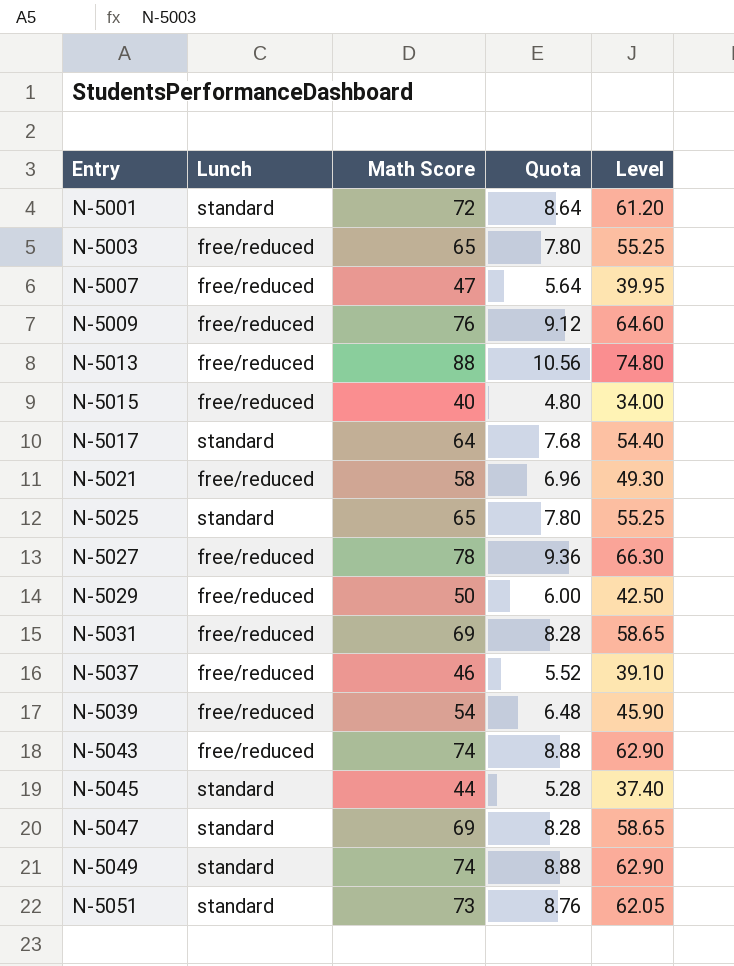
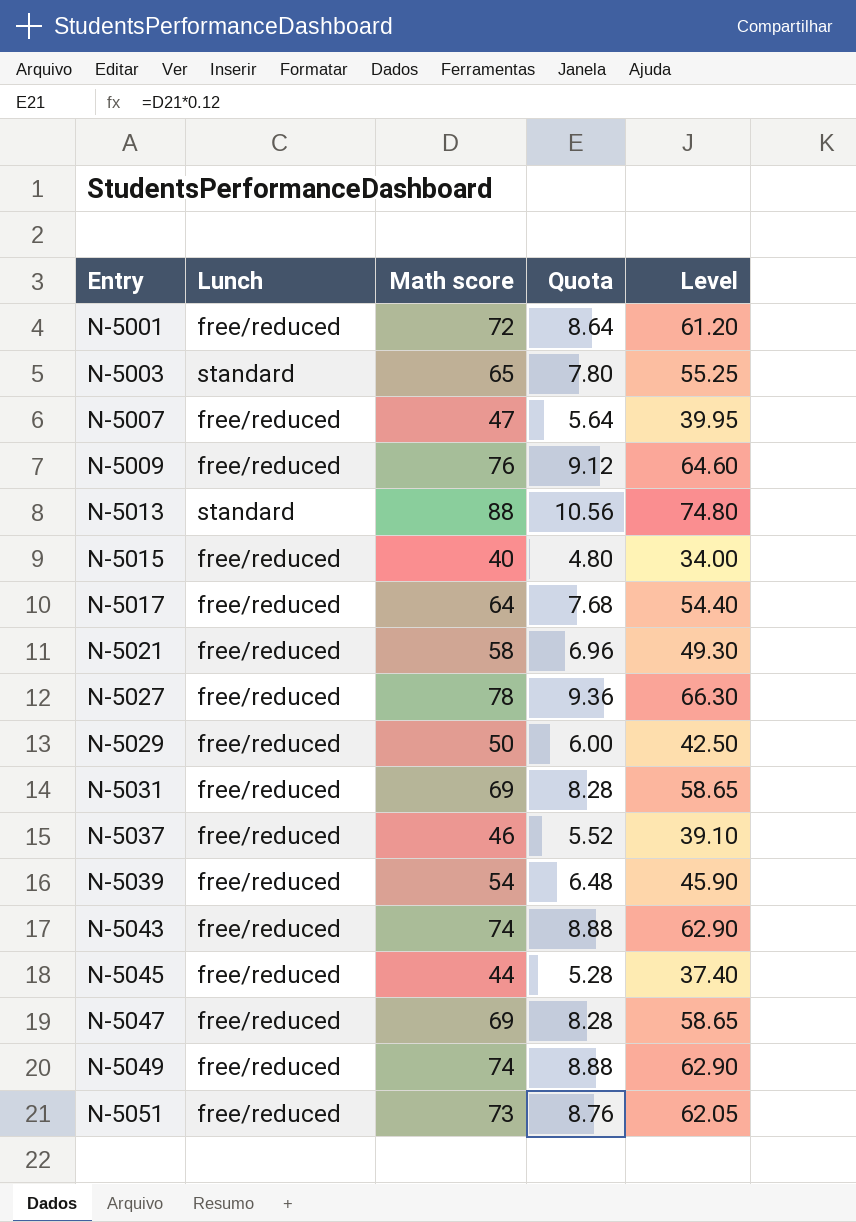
column name: Math Score -> Math score
row N-5025: standard | 65 | 7.80 | 55.25 -> none
N-5001 | Lunch: standard -> free/reduced
N-5003 | Lunch: free/reduced -> standard
N-5013 | Lunch: free/reduced -> standard
N-5017 | Lunch: standard -> free/reduced
N-5045 | Lunch: standard -> free/reduced
N-5047 | Lunch: standard -> free/reduced
N-5049 | Lunch: standard -> free/reduced
N-5051 | Lunch: standard -> free/reduced

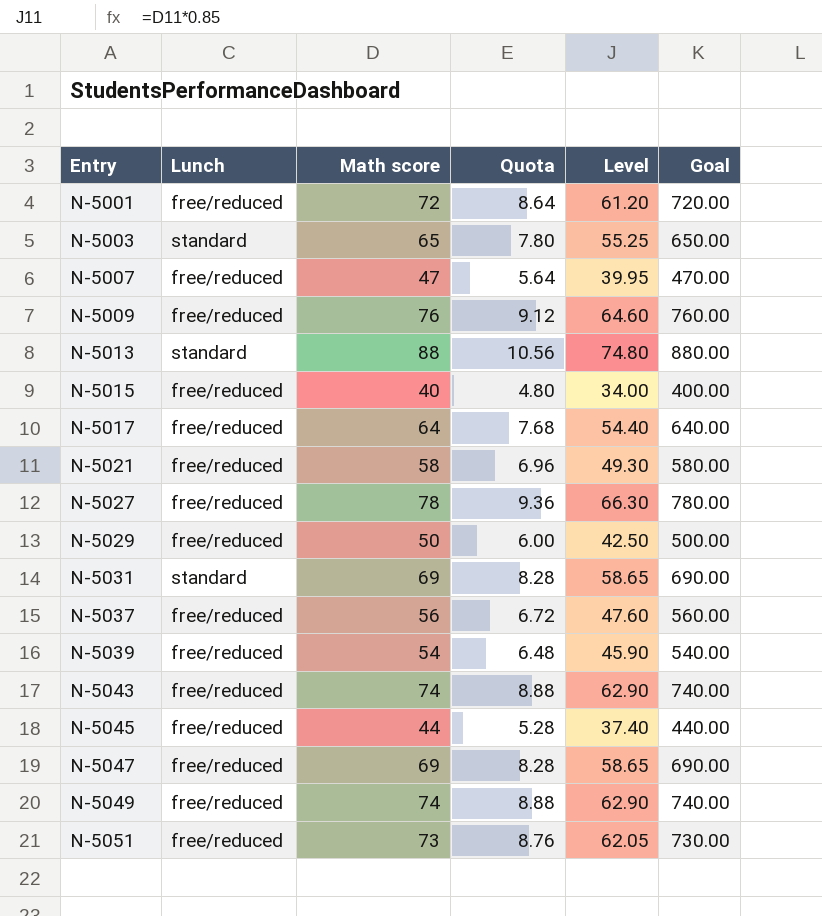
column Goal | formula: none -> [Math score] * 10
N-5031 | Lunch: free/reduced -> standard
N-5037 | Math score: 46 -> 56
N-5037 | Quota: 5.52 -> 6.72
N-5037 | Level: 39.10 -> 47.60

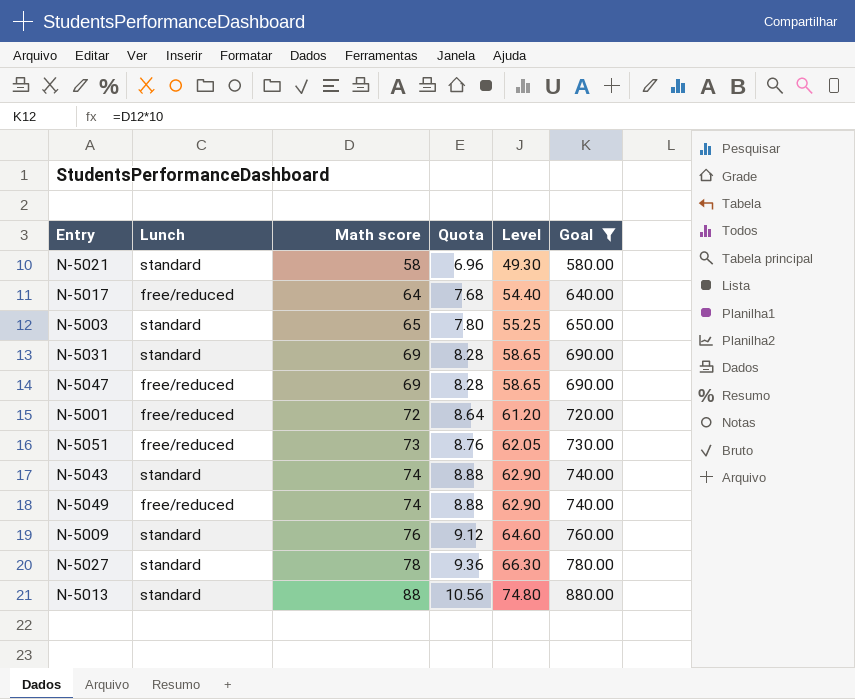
filter: none -> Goal >= 580.00
row order: Entry ascending -> Math score ascending
N-5021 | Lunch: free/reduced -> standard
N-5043 | Lunch: free/reduced -> standard
N-5009 | Lunch: free/reduced -> standard
N-5027 | Lunch: free/reduced -> standard

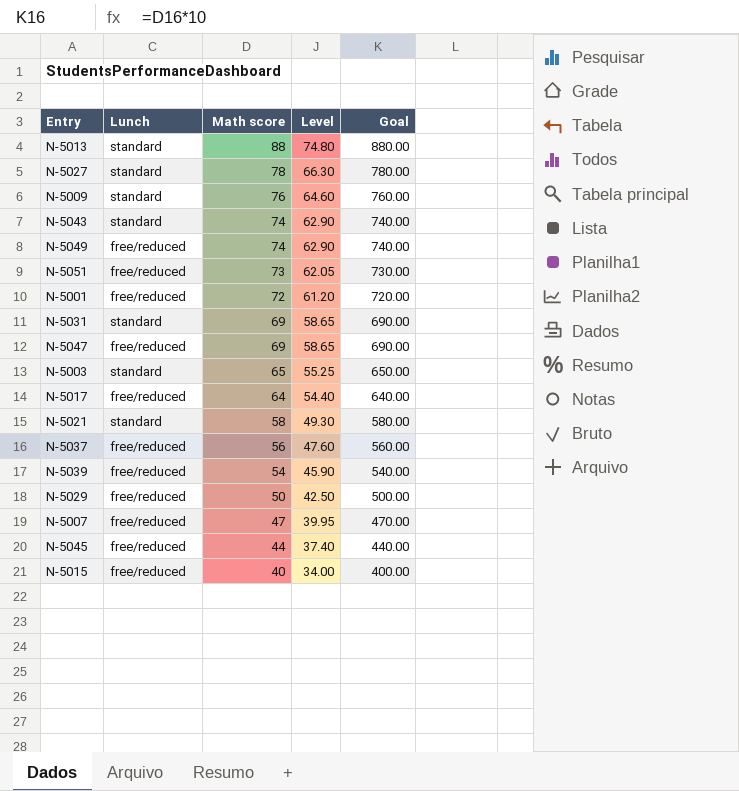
filter: Goal >= 580.00 -> none
row order: Math score ascending -> Math score descending
column Quota | formula: [Math score] * 0.12 -> none

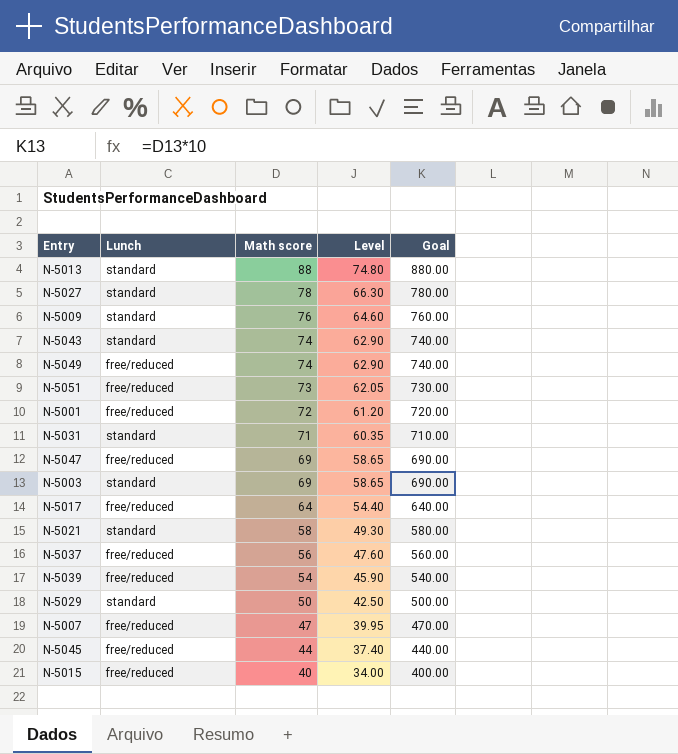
N-5031 | Math score: 69 -> 71
N-5031 | Level: 58.65 -> 60.35
N-5031 | Goal: 690.00 -> 710.00
N-5003 | Math score: 65 -> 69
N-5003 | Level: 55.25 -> 58.65
N-5003 | Goal: 650.00 -> 690.00
N-5029 | Lunch: free/reduced -> standard

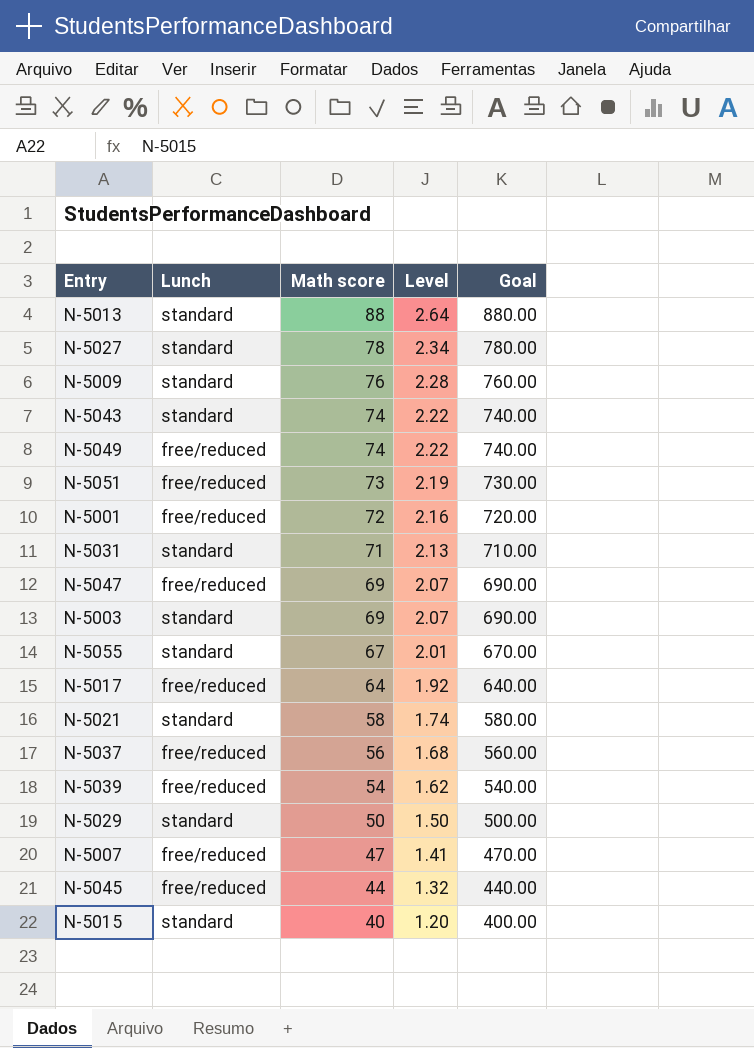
column Level | formula: [Math score] * 0.85 -> [Math score] * 0.03
row N-5055: none -> standard | 67 | 2.01 | 670.00
N-5015 | Lunch: free/reduced -> standard

